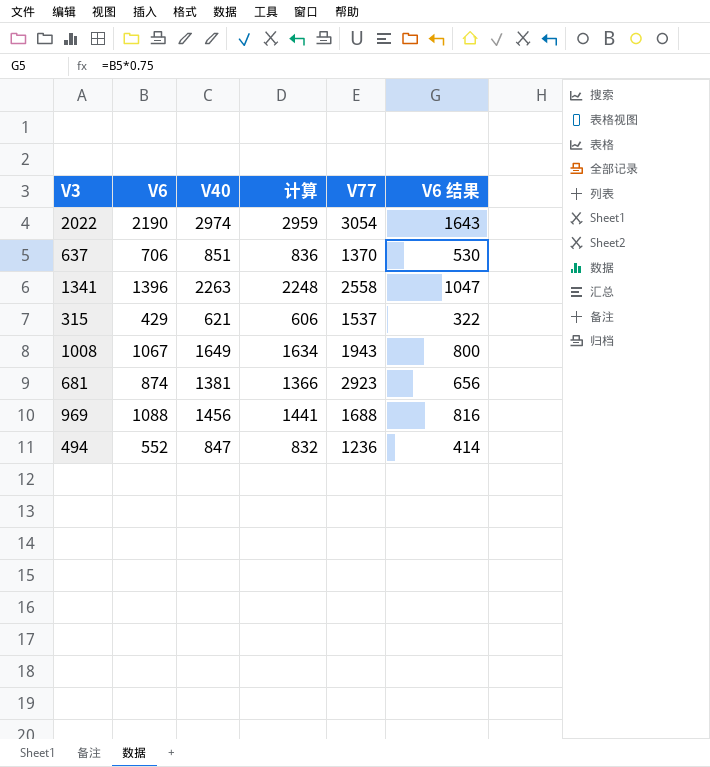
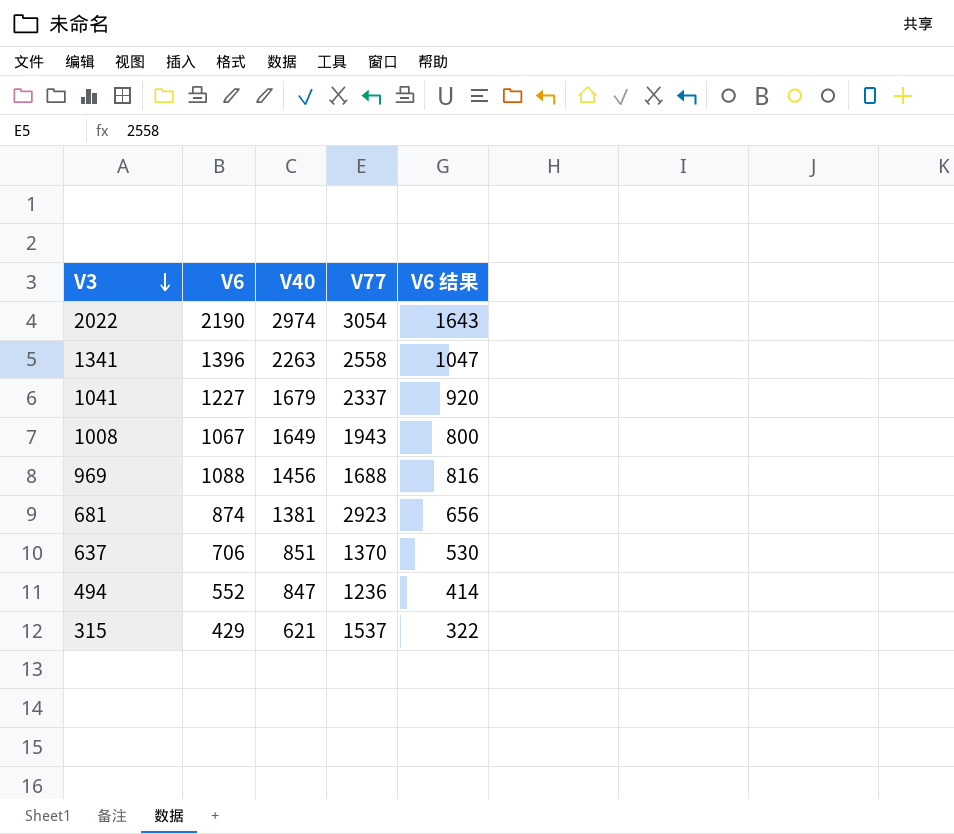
row order: none -> V3 descending
column 计算 | formula: [V40] - 15 -> none
row 1041: none -> 1227 | 1679 | 2337 | 920

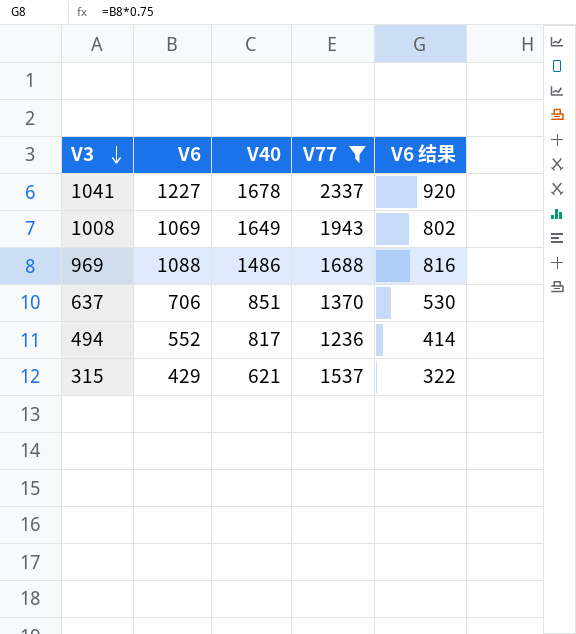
filter: none -> V77 <= 2337
1041 | V40: 1679 -> 1678
1008 | V6: 1067 -> 1069
1008 | V6 结果: 800 -> 802
969 | V40: 1456 -> 1486
494 | V40: 847 -> 817

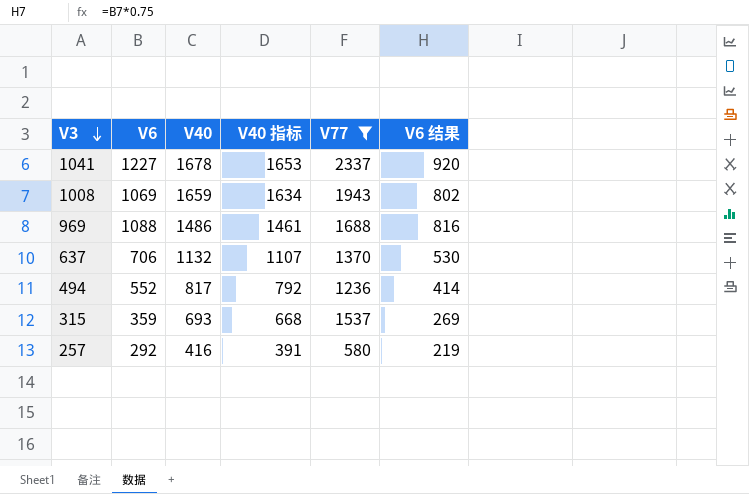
column V40 指标 | formula: none -> [V40] - 25
1008 | V40: 1649 -> 1659
637 | V40: 851 -> 1132
315 | V6: 429 -> 359
315 | V40: 621 -> 693
315 | V6 结果: 322 -> 269
row 257: none -> 292 | 416 | 391 | 580 | 219

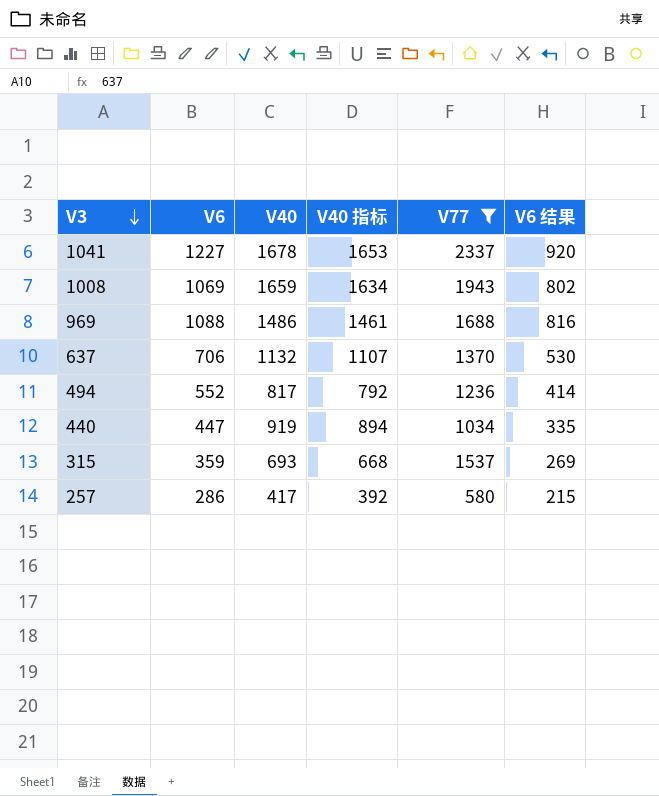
row 440: none -> 447 | 919 | 894 | 1034 | 335
257 | V6: 292 -> 286
257 | V40: 416 -> 417
257 | V40 指标: 391 -> 392
257 | V6 结果: 219 -> 215

